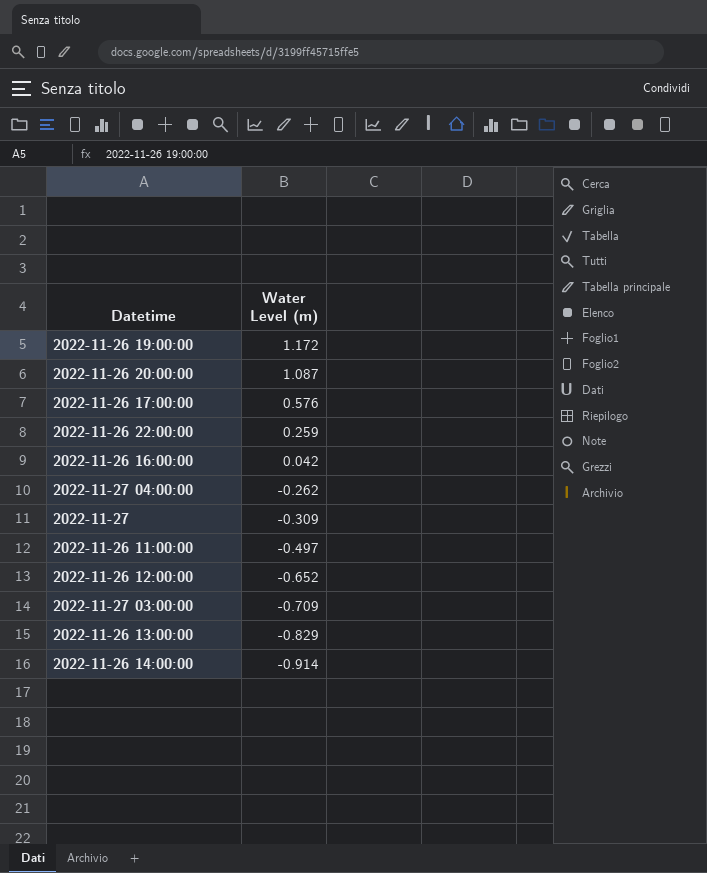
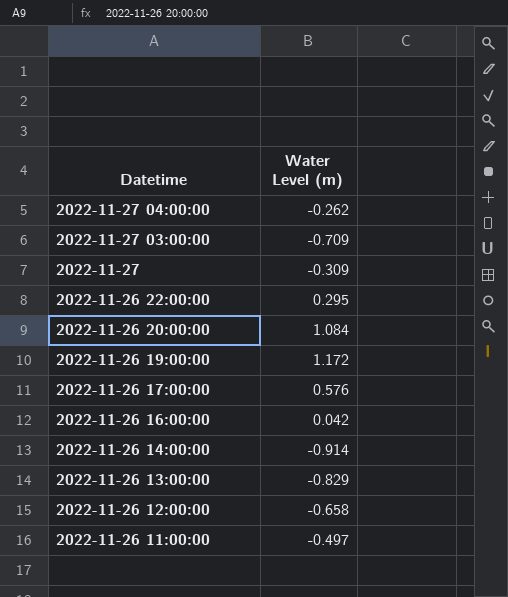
row order: Water Level (m) descending -> Datetime descending
2022-11-26 22:00:00 | Water Level (m): 0.259 -> 0.295
2022-11-26 20:00:00 | Water Level (m): 1.087 -> 1.084
2022-11-26 12:00:00 | Water Level (m): -0.652 -> -0.658

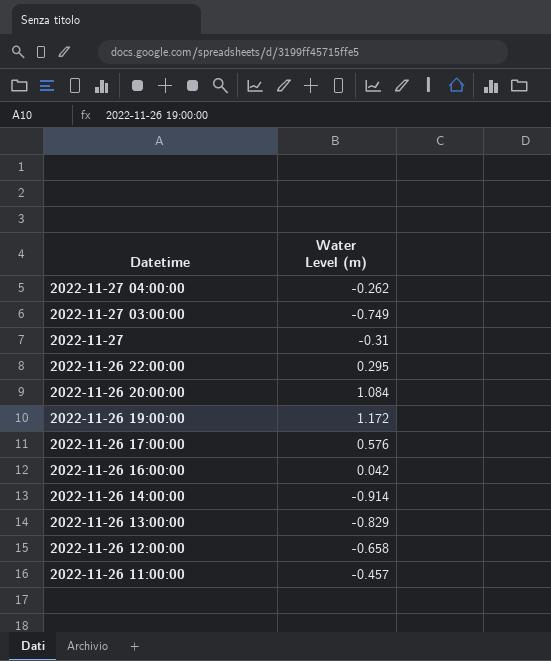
2022-11-27 03:00:00 | Water Level (m): -0.709 -> -0.749
2022-11-27 | Water Level (m): -0.309 -> -0.31
2022-11-26 11:00:00 | Water Level (m): -0.497 -> -0.457

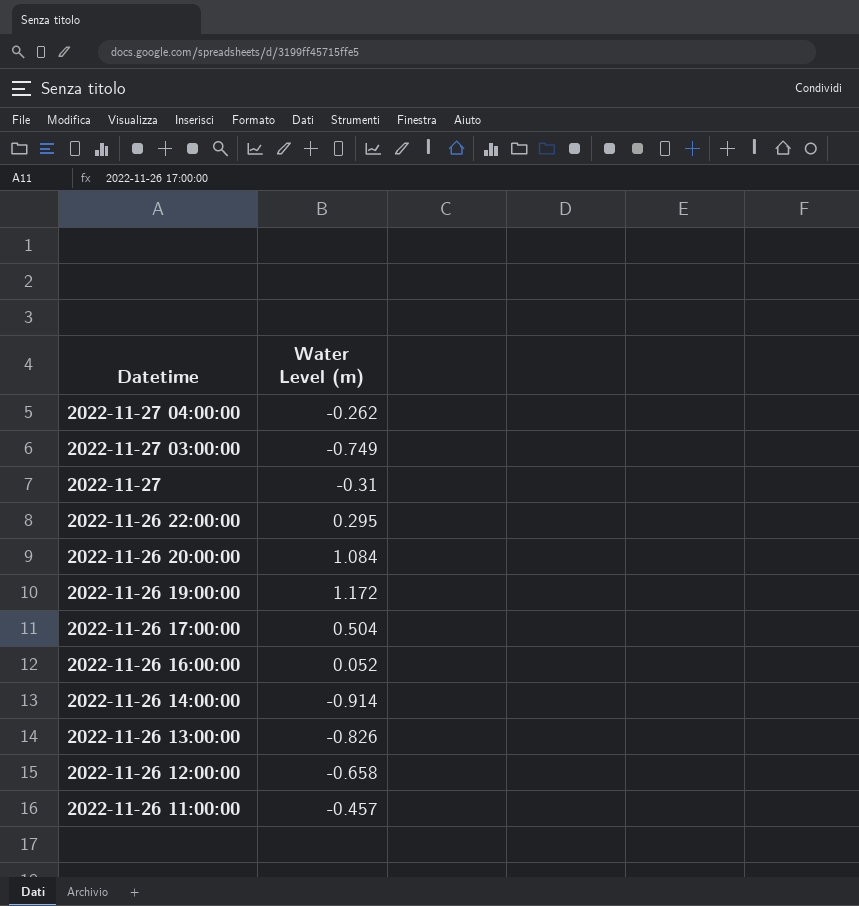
2022-11-26 17:00:00 | Water Level (m): 0.576 -> 0.504
2022-11-26 16:00:00 | Water Level (m): 0.042 -> 0.052
2022-11-26 13:00:00 | Water Level (m): -0.829 -> -0.826

